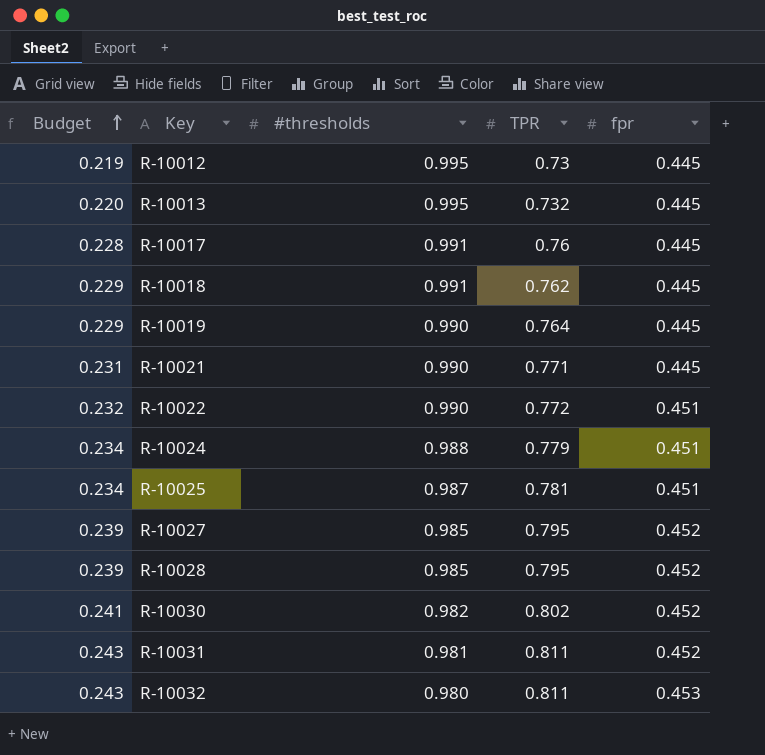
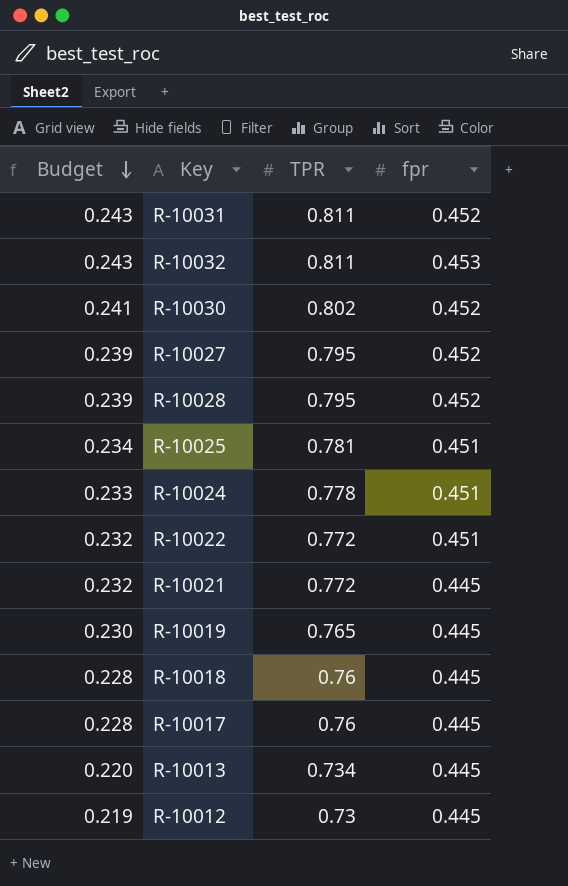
row order: Budget ascending -> Budget descending
column #thresholds | position: 3 -> none
R-10024 | Budget: 0.234 -> 0.233
R-10024 | TPR: 0.779 -> 0.778
R-10021 | Budget: 0.231 -> 0.232
R-10021 | TPR: 0.771 -> 0.772
R-10019 | Budget: 0.229 -> 0.230
R-10019 | TPR: 0.764 -> 0.765
R-10018 | Budget: 0.229 -> 0.228
R-10018 | TPR: 0.762 -> 0.76
R-10013 | TPR: 0.732 -> 0.734

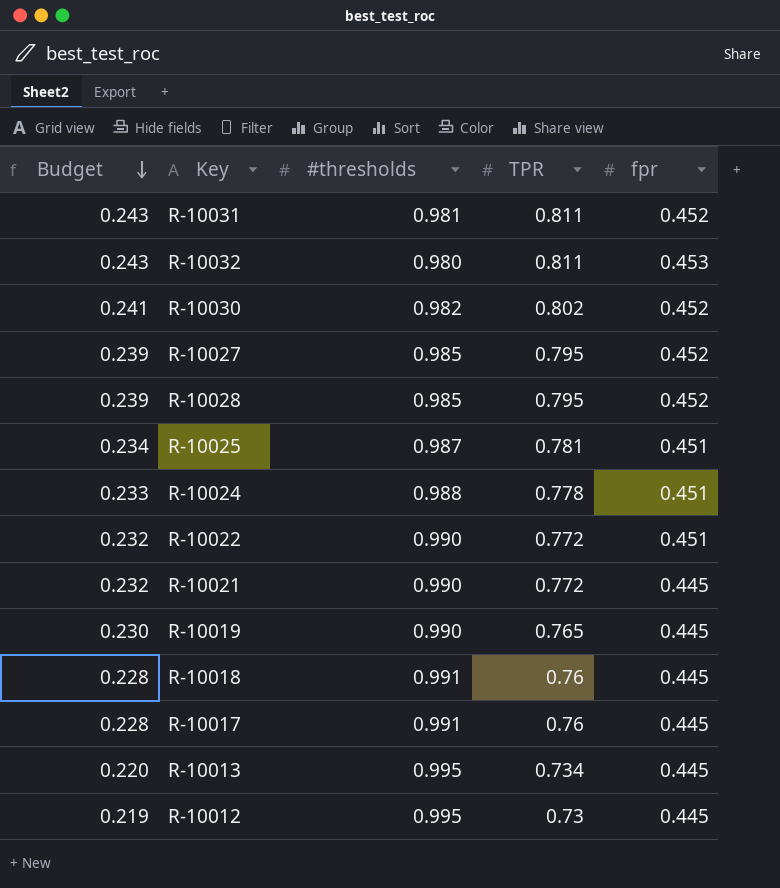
column #thresholds | position: none -> 3

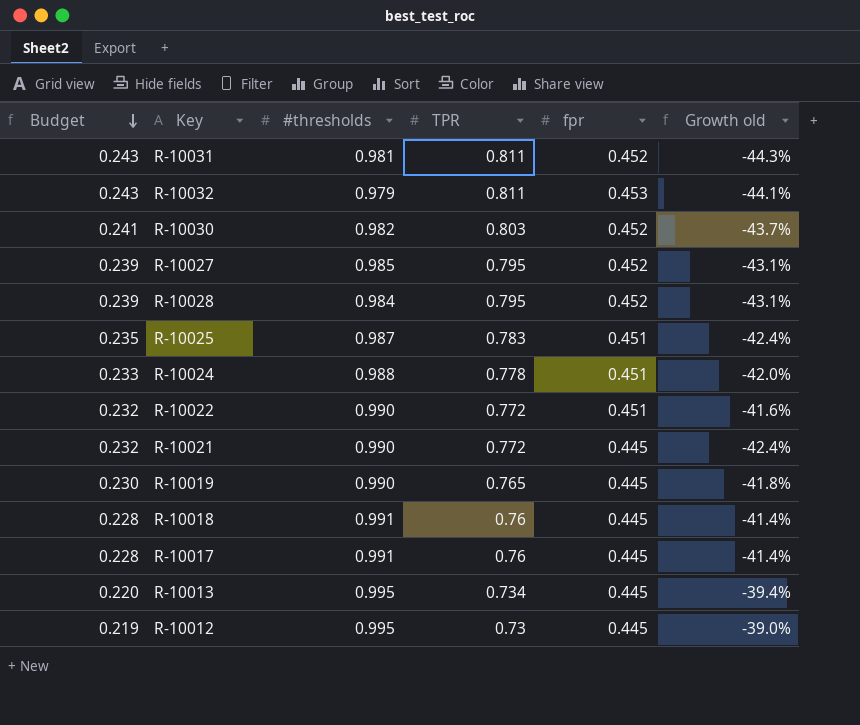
column Growth old | formula: none -> ([fpr] - [TPR]) / [TPR]
R-10032 | #thresholds: 0.980 -> 0.979
R-10030 | TPR: 0.802 -> 0.803
R-10028 | #thresholds: 0.985 -> 0.984
R-10025 | Budget: 0.234 -> 0.235
R-10025 | TPR: 0.781 -> 0.783

